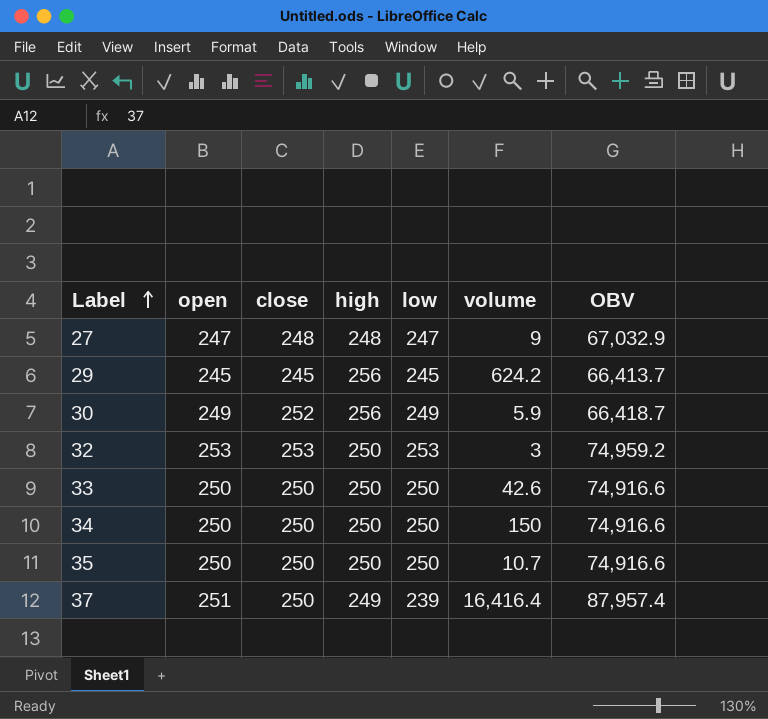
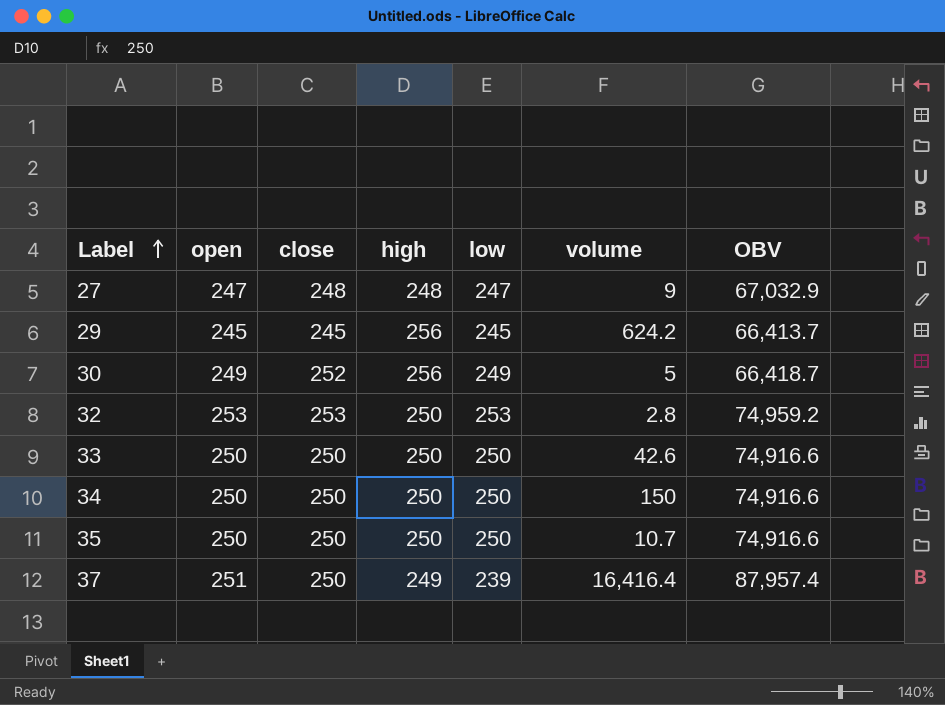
30 | volume: 5.9 -> 5
32 | volume: 3 -> 2.8

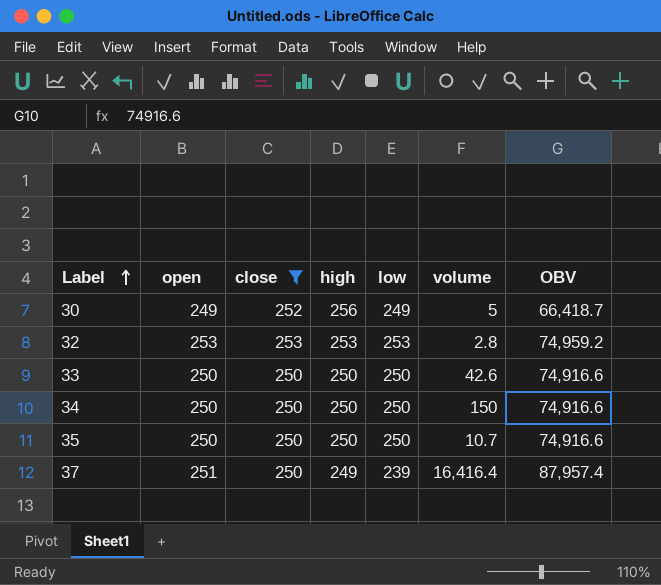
filter: none -> close >= 250
32 | high: 250 -> 253

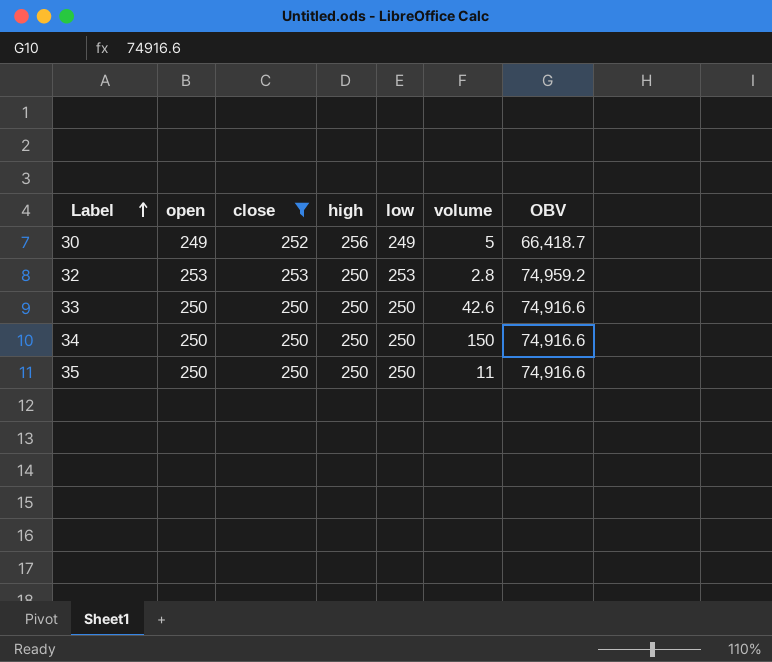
row 37: 251 | 250 | 249 | 239 | 16,416.4 | 87,957.4 -> none
32 | high: 253 -> 250
35 | volume: 10.7 -> 11

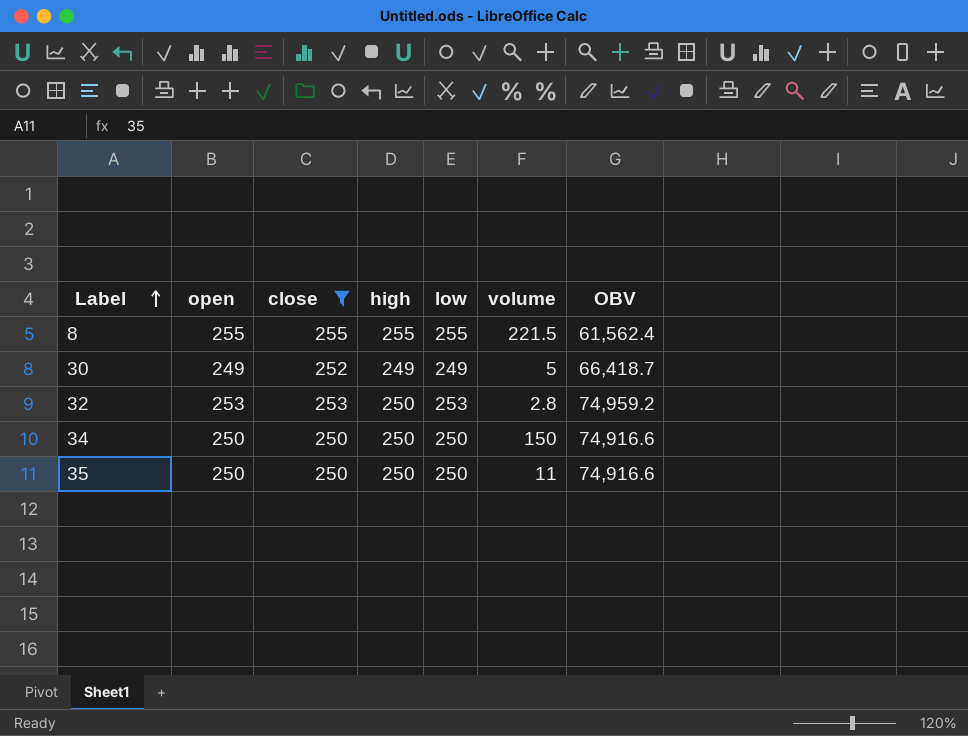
row 33: 250 | 250 | 250 | 250 | 42.6 | 74,916.6 -> none
row 8: none -> 255 | 255 | 255 | 255 | 221.5 | 61,562.4
30 | high: 256 -> 249

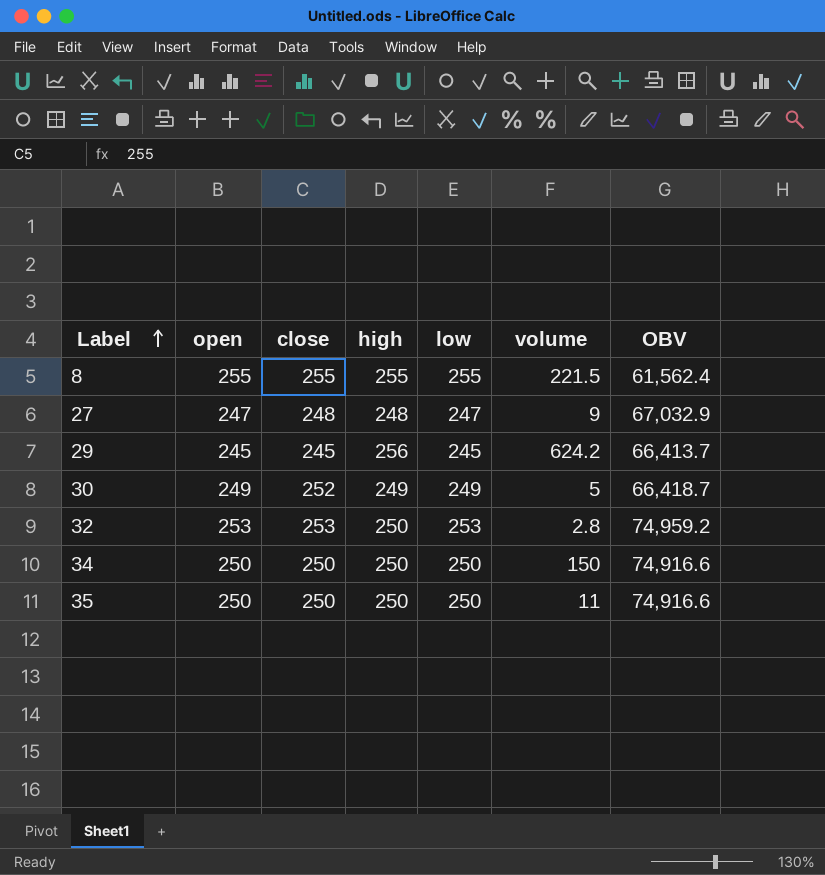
filter: close >= 250 -> none

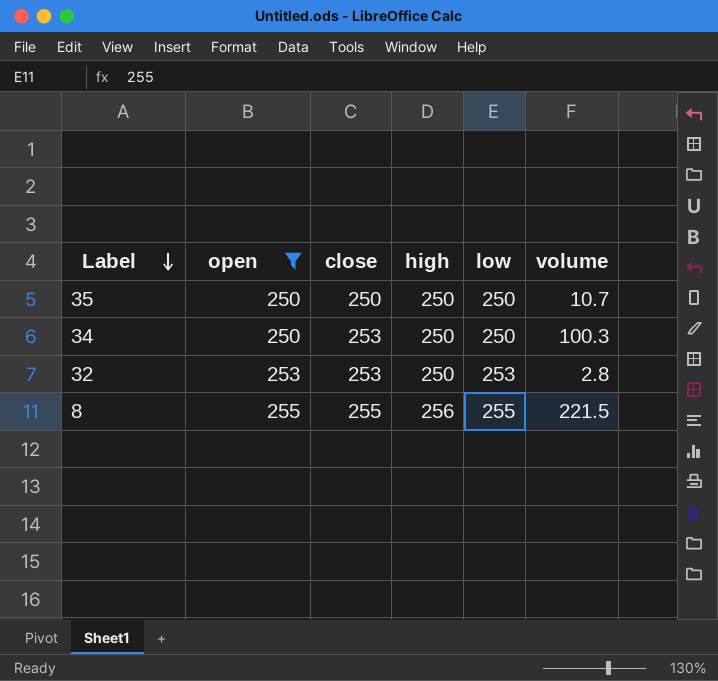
filter: none -> open >= 250
row order: Label ascending -> Label descending
column OBV | position: 7 -> none
35 | volume: 11 -> 10.7
34 | close: 250 -> 253
34 | volume: 150 -> 100.3
8 | high: 255 -> 256

